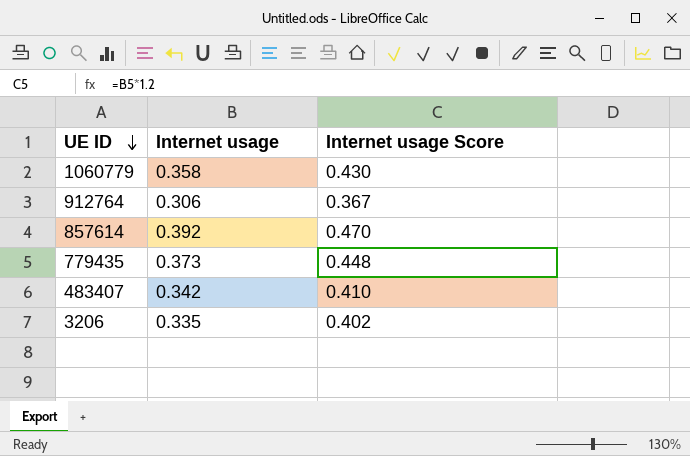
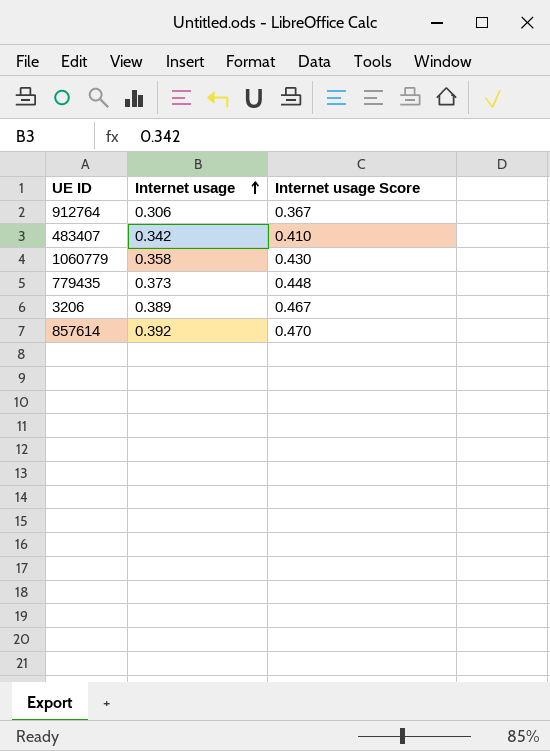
row order: UE ID descending -> Internet usage ascending
3206 | Internet usage: 0.335 -> 0.389
3206 | Internet usage Score: 0.402 -> 0.467

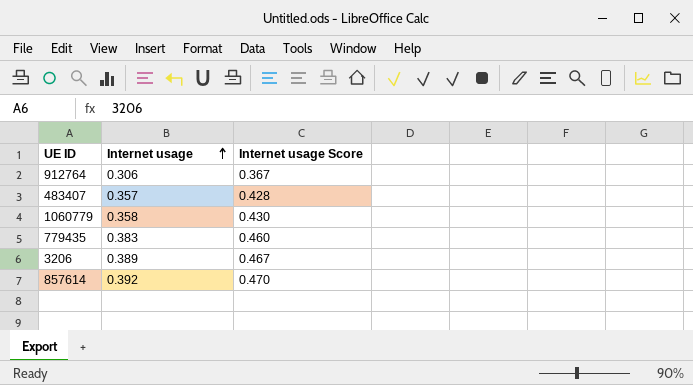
483407 | Internet usage: 0.342 -> 0.357
483407 | Internet usage Score: 0.410 -> 0.428
779435 | Internet usage: 0.373 -> 0.383
779435 | Internet usage Score: 0.448 -> 0.460

